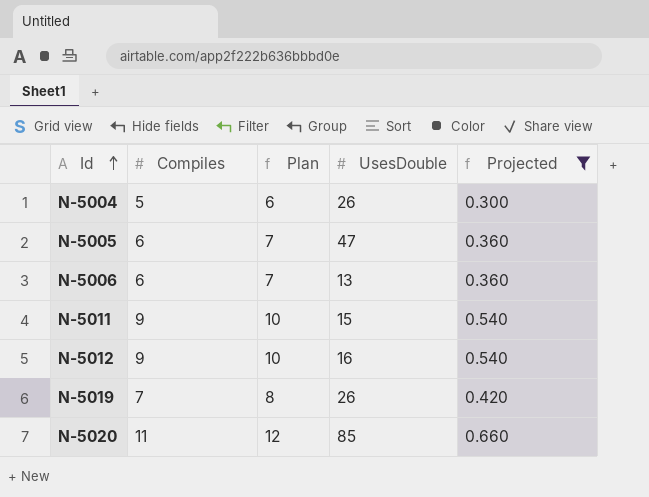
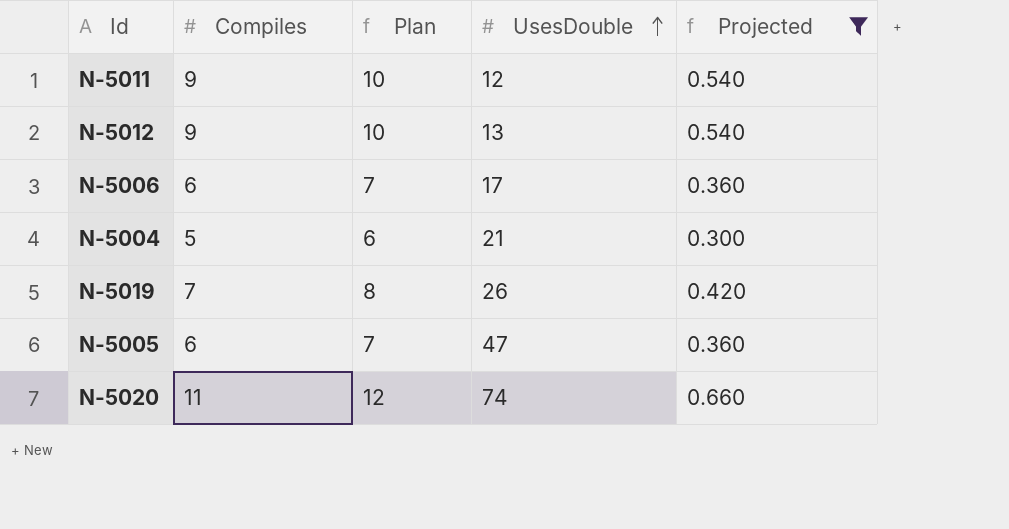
row order: Id ascending -> UsesDouble ascending
N-5011 | UsesDouble: 15 -> 12
N-5012 | UsesDouble: 16 -> 13
N-5006 | UsesDouble: 13 -> 17
N-5004 | UsesDouble: 26 -> 21
N-5020 | UsesDouble: 85 -> 74

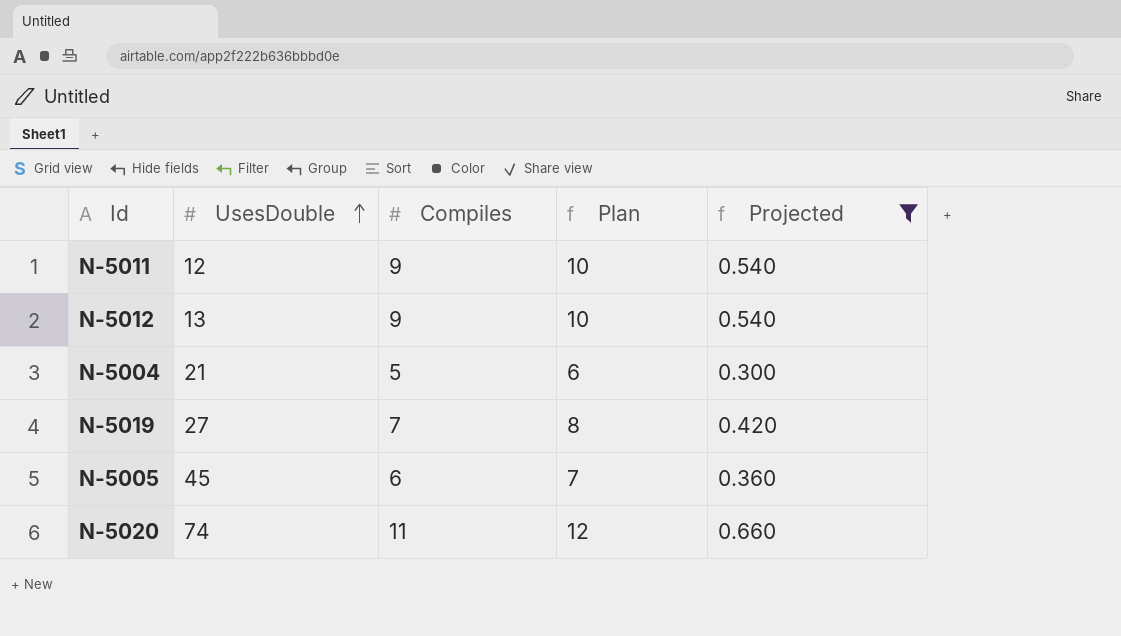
column UsesDouble | position: 4 -> 2
row N-5006: 6 | 7 | 17 | 0.360 -> none
N-5019 | UsesDouble: 26 -> 27
N-5005 | UsesDouble: 47 -> 45

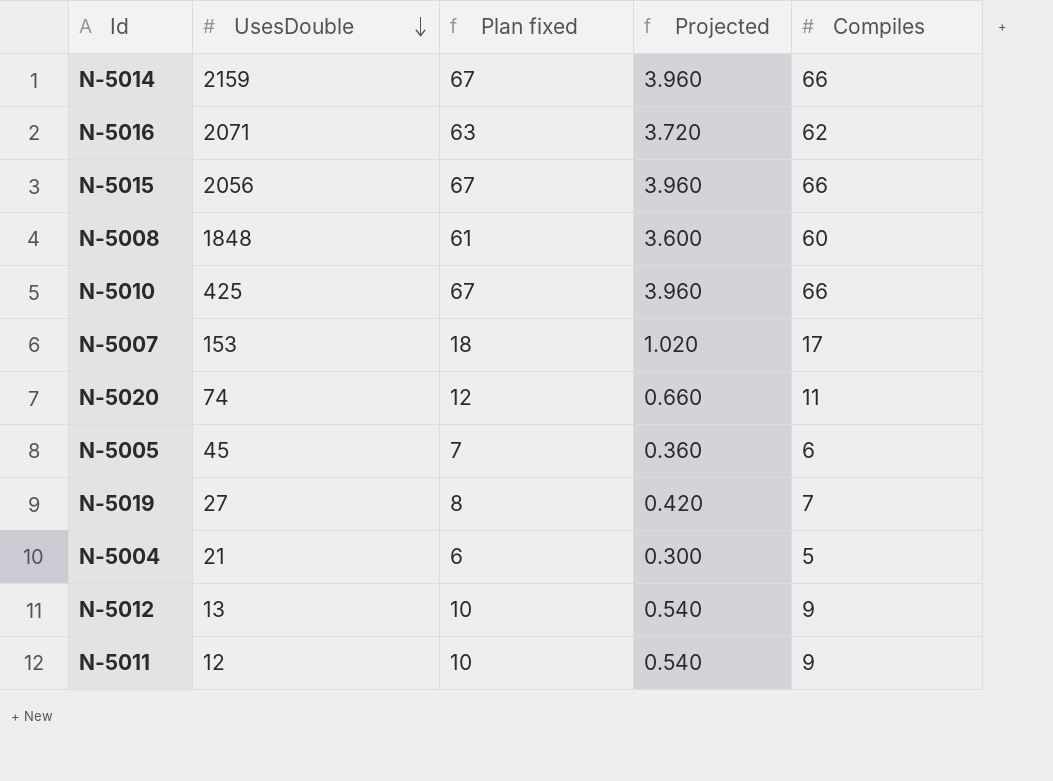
filter: Projected <= 0.660 -> none
row order: UsesDouble ascending -> UsesDouble descending
column name: Plan -> Plan fixed
column Compiles | position: 3 -> 5

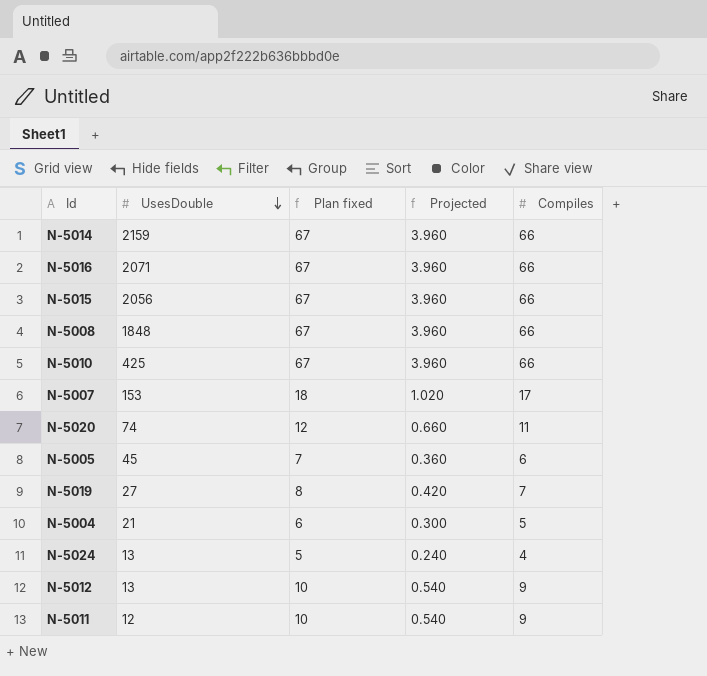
N-5016 | Plan fixed: 63 -> 67
N-5016 | Projected: 3.720 -> 3.960
N-5016 | Compiles: 62 -> 66
N-5008 | Plan fixed: 61 -> 67
N-5008 | Projected: 3.600 -> 3.960
N-5008 | Compiles: 60 -> 66
row N-5024: none -> 13 | 5 | 0.240 | 4

